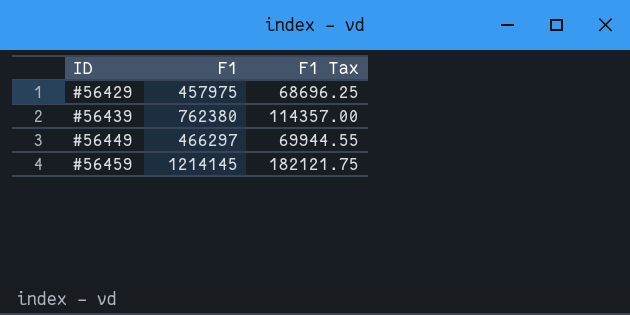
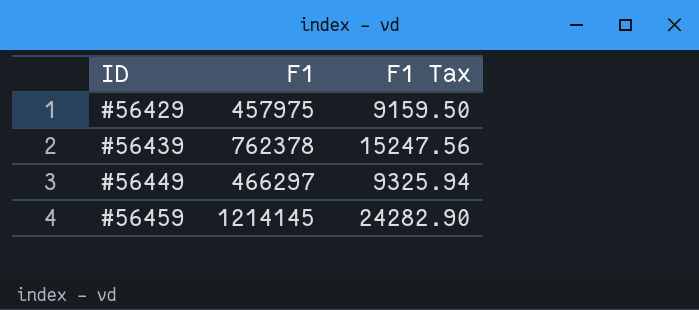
column F1 Tax | formula: [F1] * 0.15 -> [F1] * 0.02
#56439 | F1: 762380 -> 762378

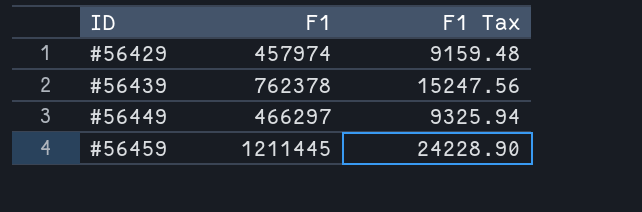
#56429 | F1: 457975 -> 457974
#56429 | F1 Tax: 9159.50 -> 9159.48
#56459 | F1: 1214145 -> 1211445
#56459 | F1 Tax: 24282.90 -> 24228.90

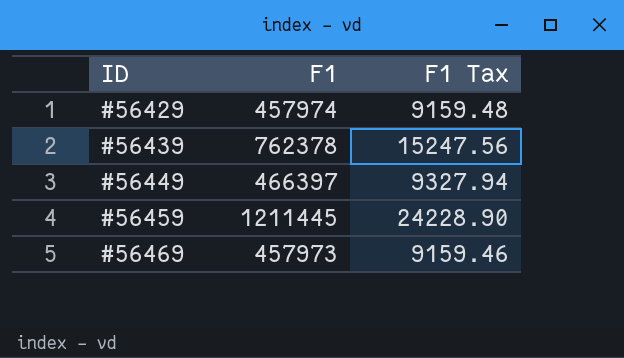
#56449 | F1: 466297 -> 466397
#56449 | F1 Tax: 9325.94 -> 9327.94
row #56469: none -> 457973 | 9159.46

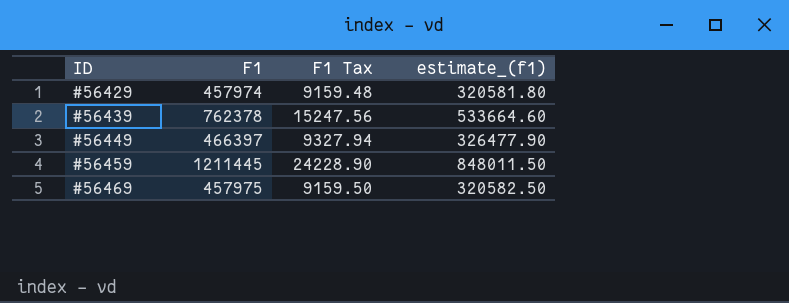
column estimate_(f1) | formula: none -> [F1] * 0.7
#56469 | F1: 457973 -> 457975
#56469 | F1 Tax: 9159.46 -> 9159.50

